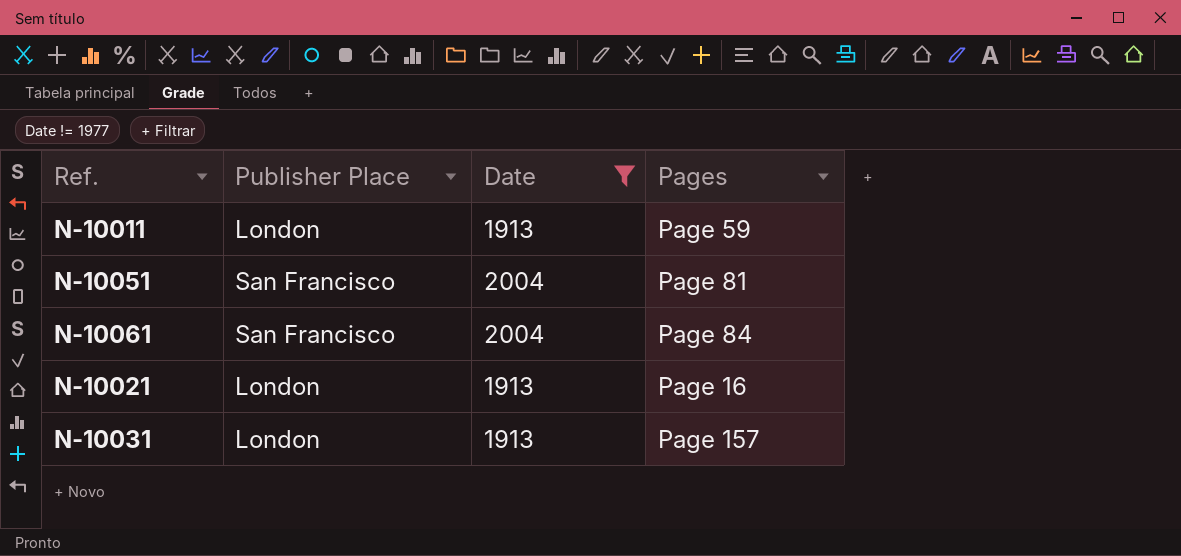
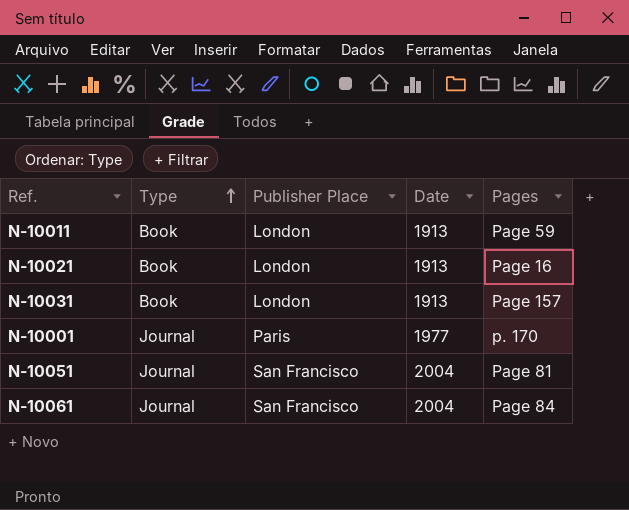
filter: Date != 1977 -> none
row order: none -> Type ascending
column Type | position: none -> 2

